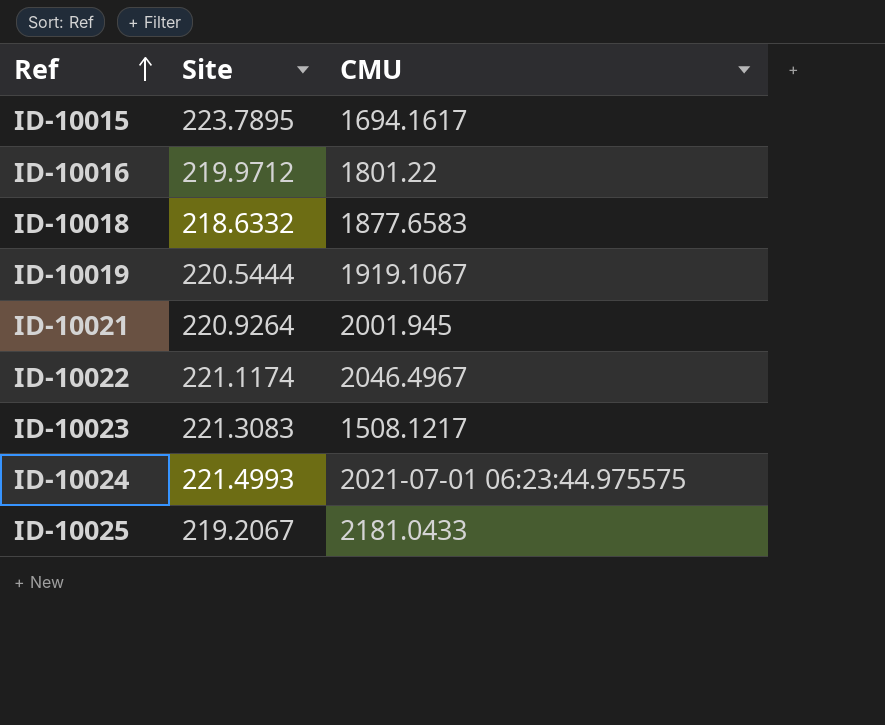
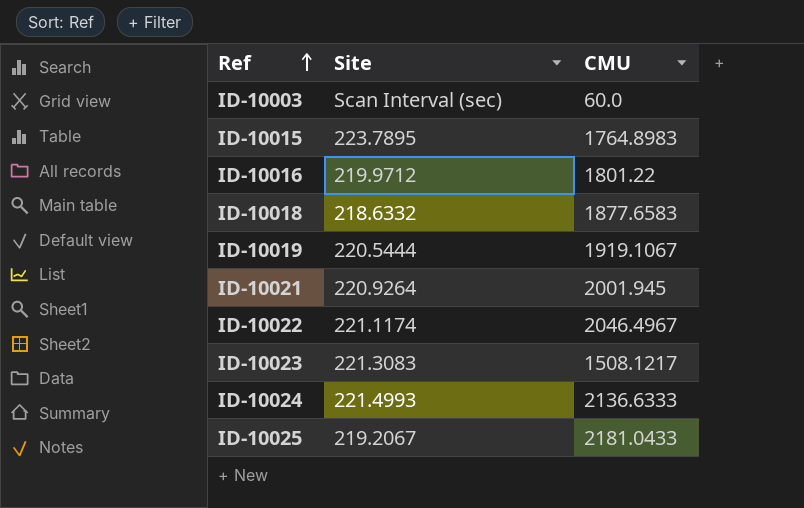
row ID-10003: none -> Scan Interval (sec) | 60.0
ID-10015 | CMU: 1694.1617 -> 1764.8983
ID-10024 | CMU: 2021-07-01 06:23:44.975575 -> 2136.6333

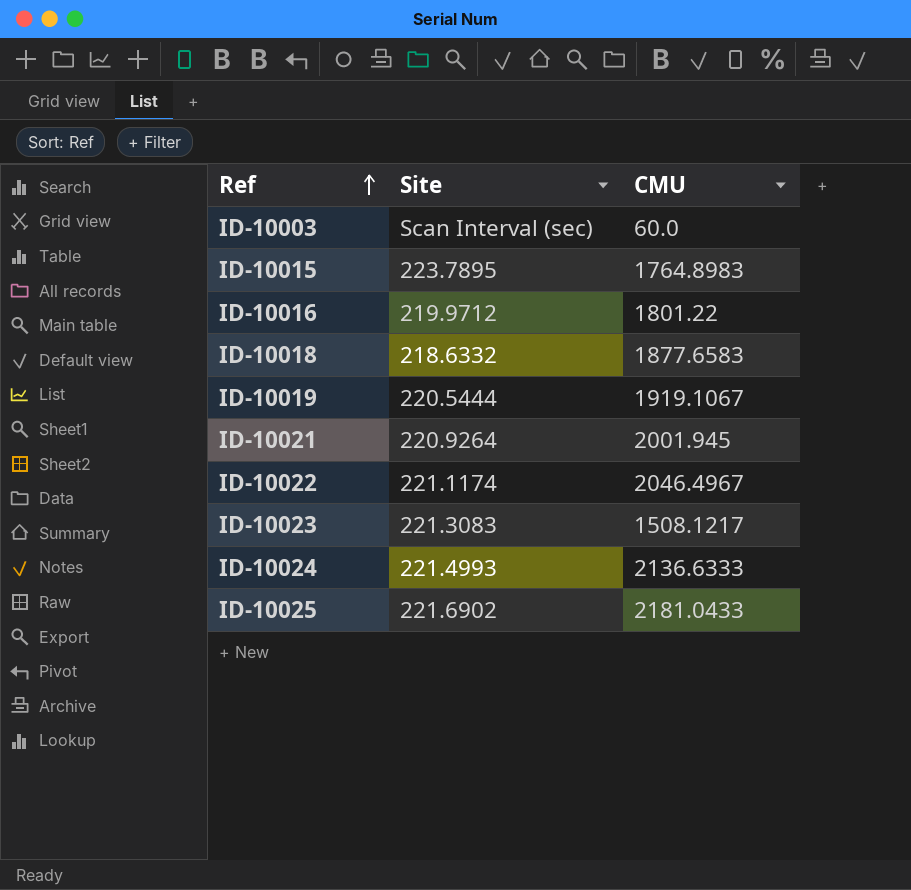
ID-10025 | Site: 219.2067 -> 221.6902

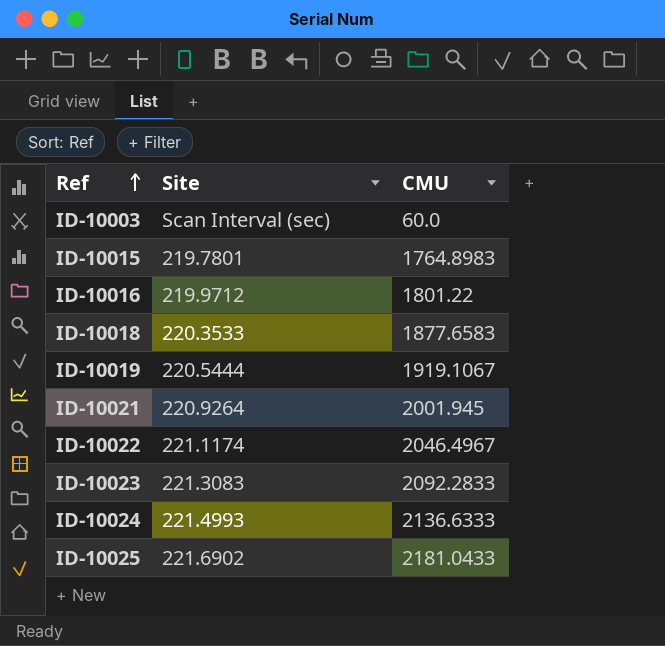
ID-10015 | Site: 223.7895 -> 219.7801
ID-10018 | Site: 218.6332 -> 220.3533
ID-10023 | CMU: 1508.1217 -> 2092.2833

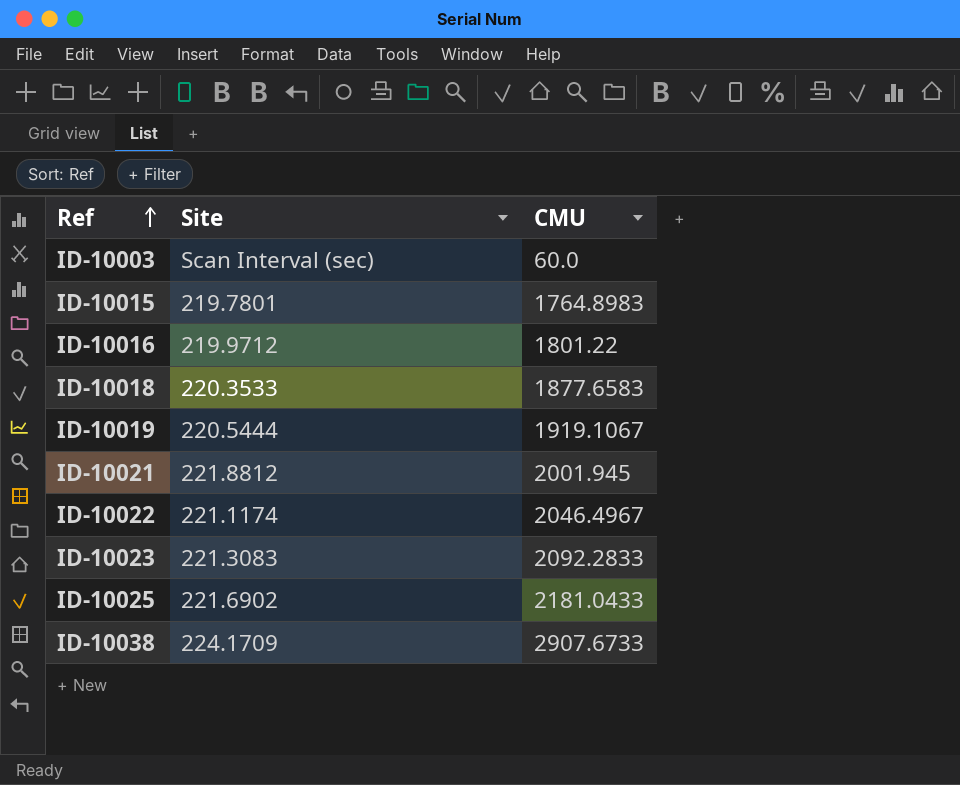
row ID-10024: 221.4993 | 2136.6333 -> none
ID-10021 | Site: 220.9264 -> 221.8812
row ID-10038: none -> 224.1709 | 2907.6733

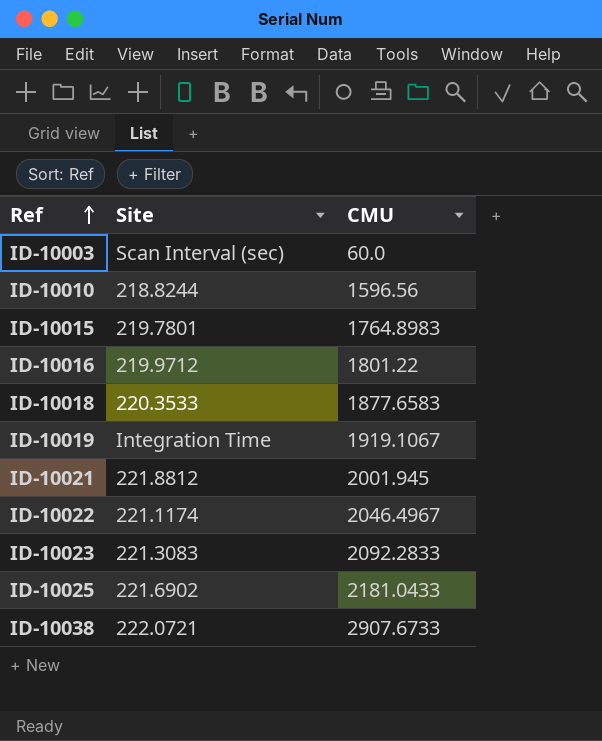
row ID-10010: none -> 218.8244 | 1596.56
ID-10019 | Site: 220.5444 -> Integration Time
ID-10038 | Site: 224.1709 -> 222.0721

